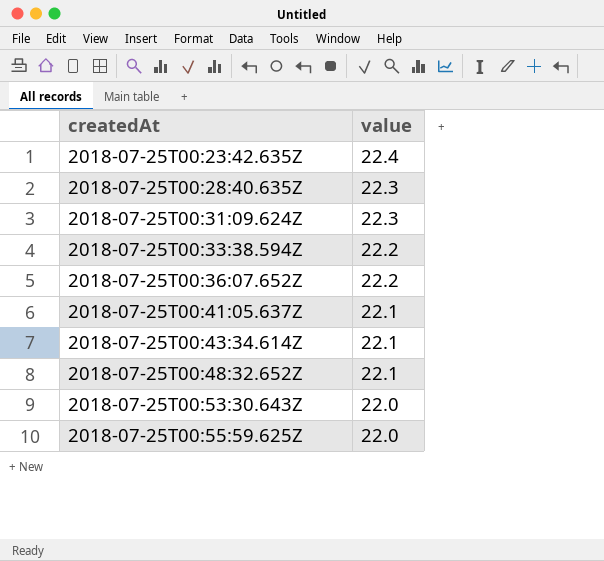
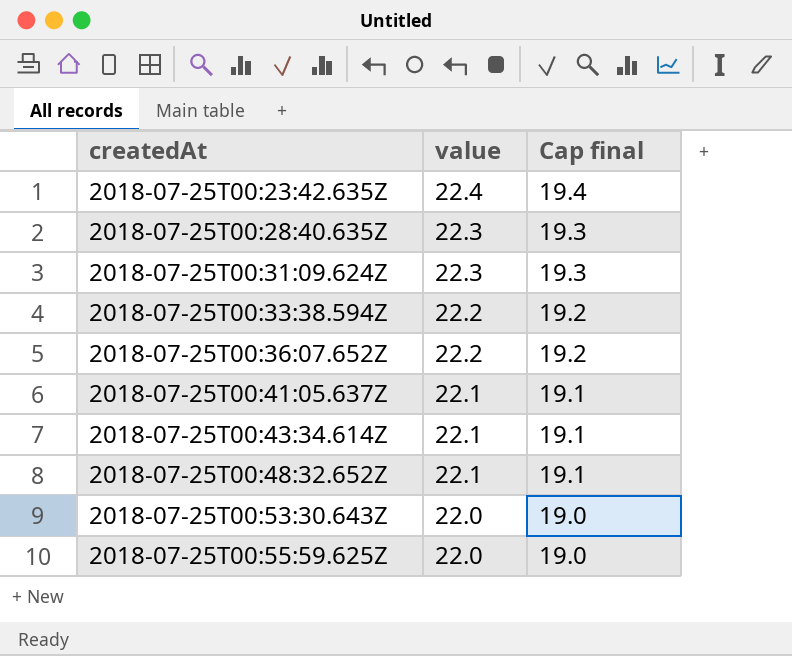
column Cap final | formula: none -> [value] - 3

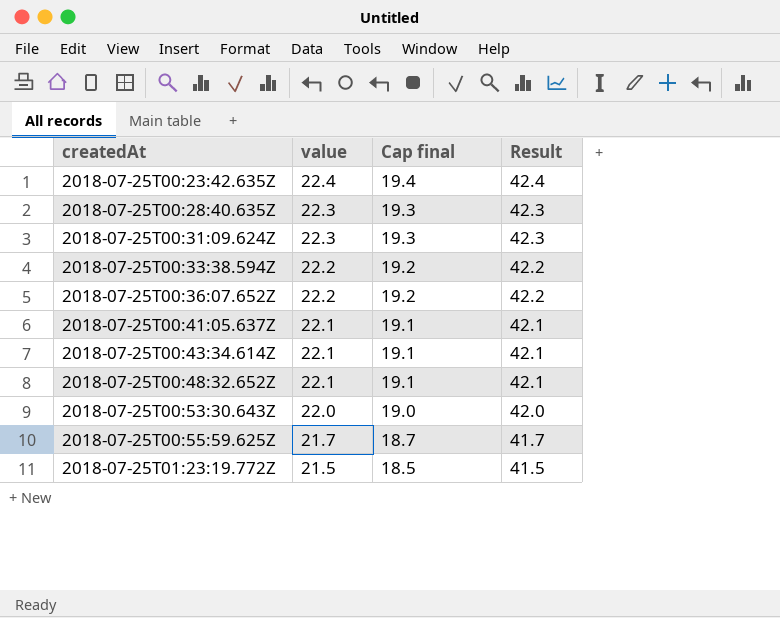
column Result | formula: none -> [value] + 20
2018-07-25T00:55:59.625Z | value: 22.0 -> 21.7
2018-07-25T00:55:59.625Z | Cap final: 19.0 -> 18.7
row 2018-07-25T01:23:19.772Z: none -> 21.5 | 18.5 | 41.5

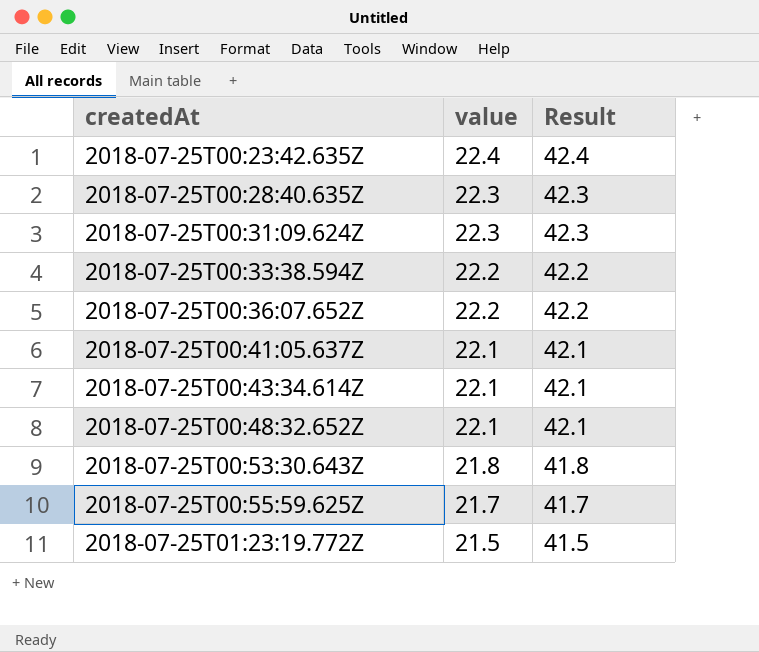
column Cap final | formula: [value] - 3 -> none
2018-07-25T00:53:30.643Z | value: 22.0 -> 21.8
2018-07-25T00:53:30.643Z | Result: 42.0 -> 41.8

